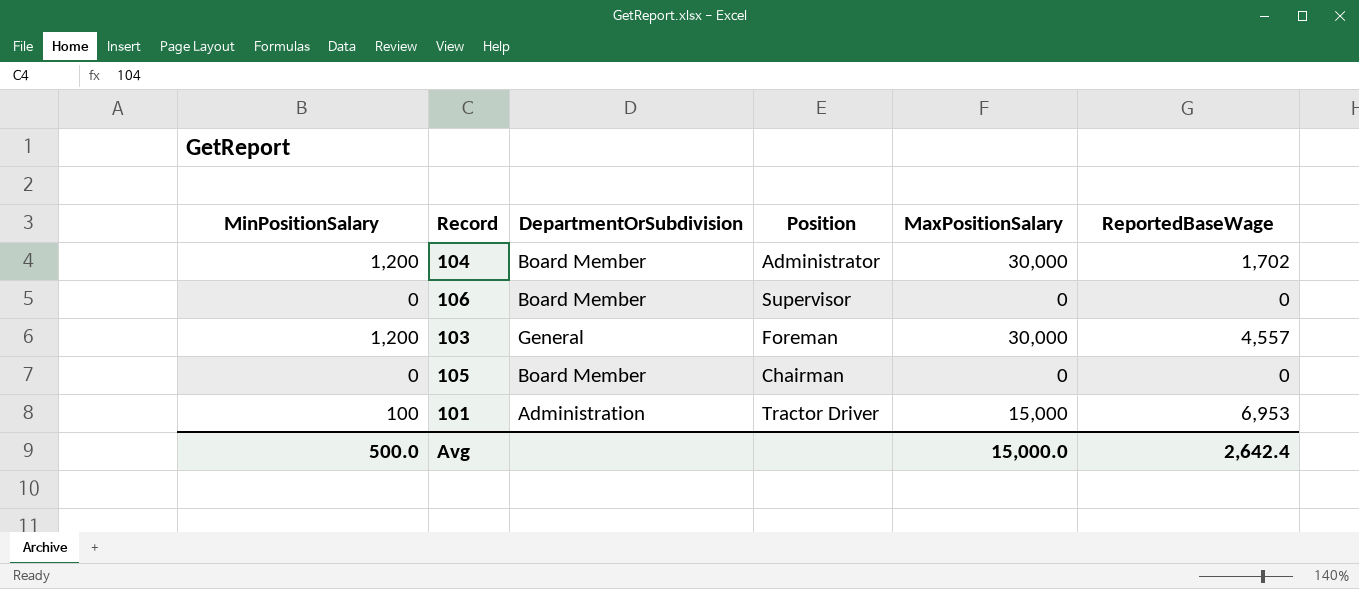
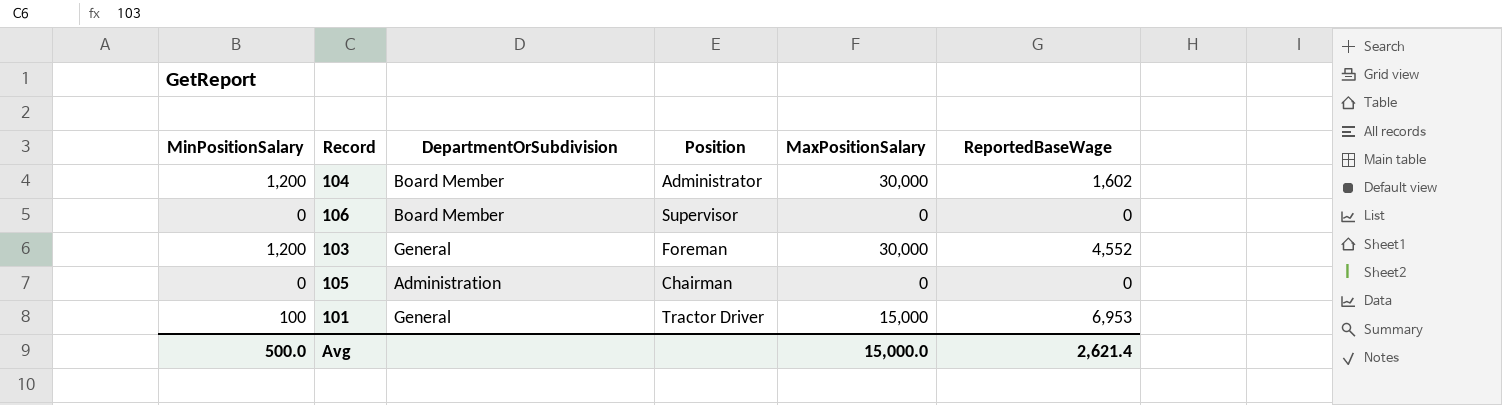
104 | ReportedBaseWage: 1,702 -> 1,602
103 | ReportedBaseWage: 4,557 -> 4,552
105 | DepartmentOrSubdivision: Board Member -> Administration
101 | DepartmentOrSubdivision: Administration -> General
Avg | ReportedBaseWage: 2,642.4 -> 2,621.4

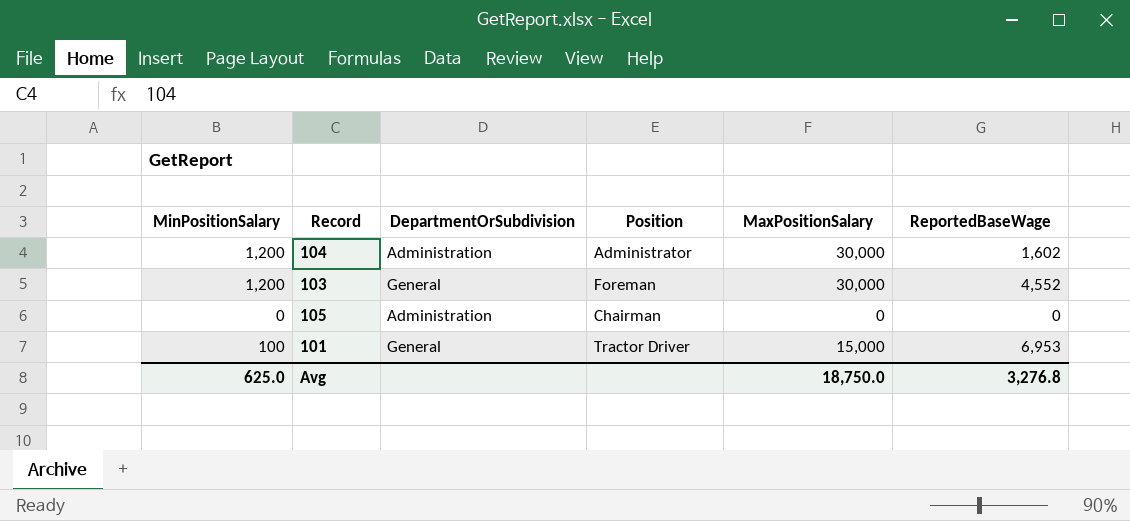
row 106: 0 | Board Member | Supervisor | 0 | 0 -> none
104 | DepartmentOrSubdivision: Board Member -> Administration
Avg | MinPositionSalary: 500.0 -> 625.0
Avg | MaxPositionSalary: 15,000.0 -> 18,750.0
Avg | ReportedBaseWage: 2,621.4 -> 3,276.8

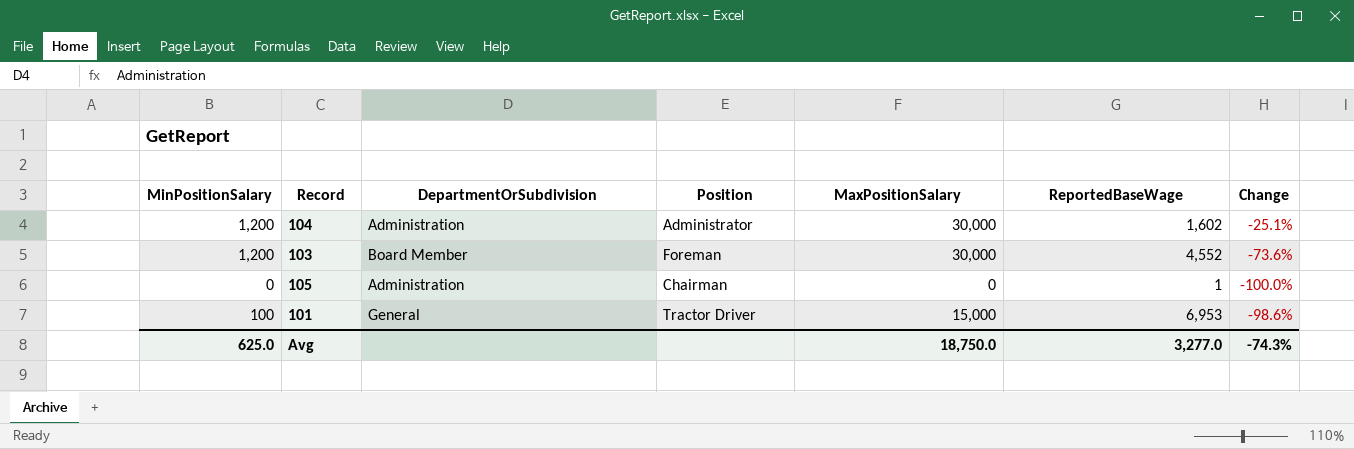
column Change | formula: none -> ([MinPositionSalary] - [ReportedBaseWage]) / [ReportedBaseWage]
103 | DepartmentOrSubdivision: General -> Board Member
105 | ReportedBaseWage: 0 -> 1
Avg | ReportedBaseWage: 3,276.8 -> 3,277.0

